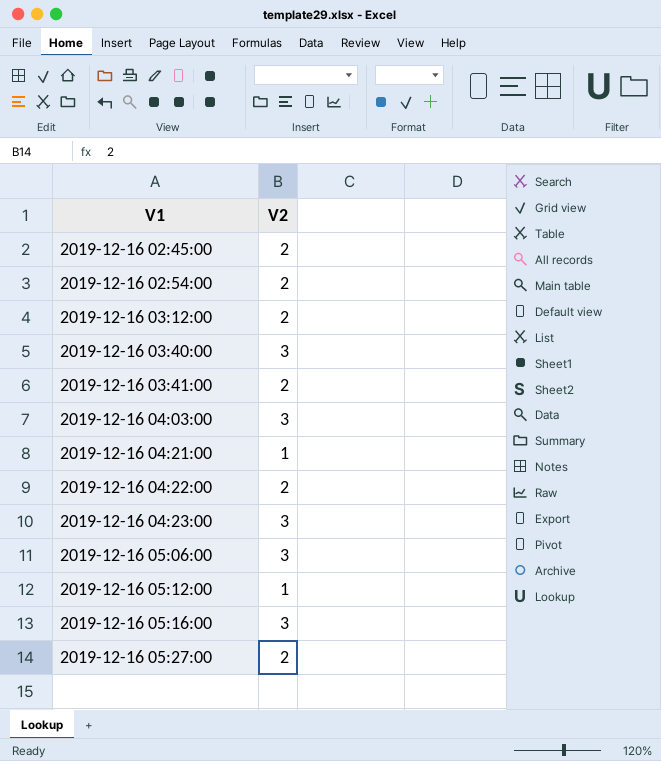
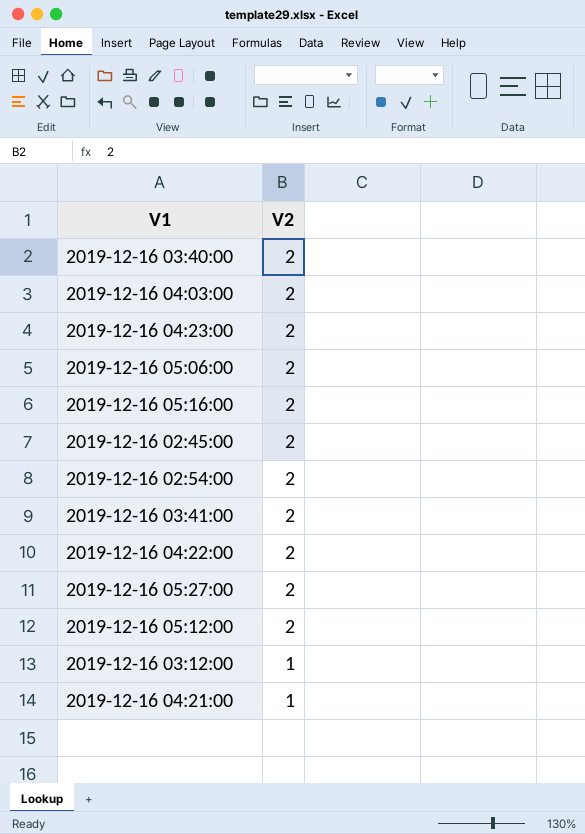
row order: V1 ascending -> V2 descending
2019-12-16 03:40:00 | V2: 3 -> 2
2019-12-16 04:03:00 | V2: 3 -> 2
2019-12-16 04:23:00 | V2: 3 -> 2
2019-12-16 05:06:00 | V2: 3 -> 2
2019-12-16 05:16:00 | V2: 3 -> 2
2019-12-16 05:12:00 | V2: 1 -> 2
2019-12-16 03:12:00 | V2: 2 -> 1

